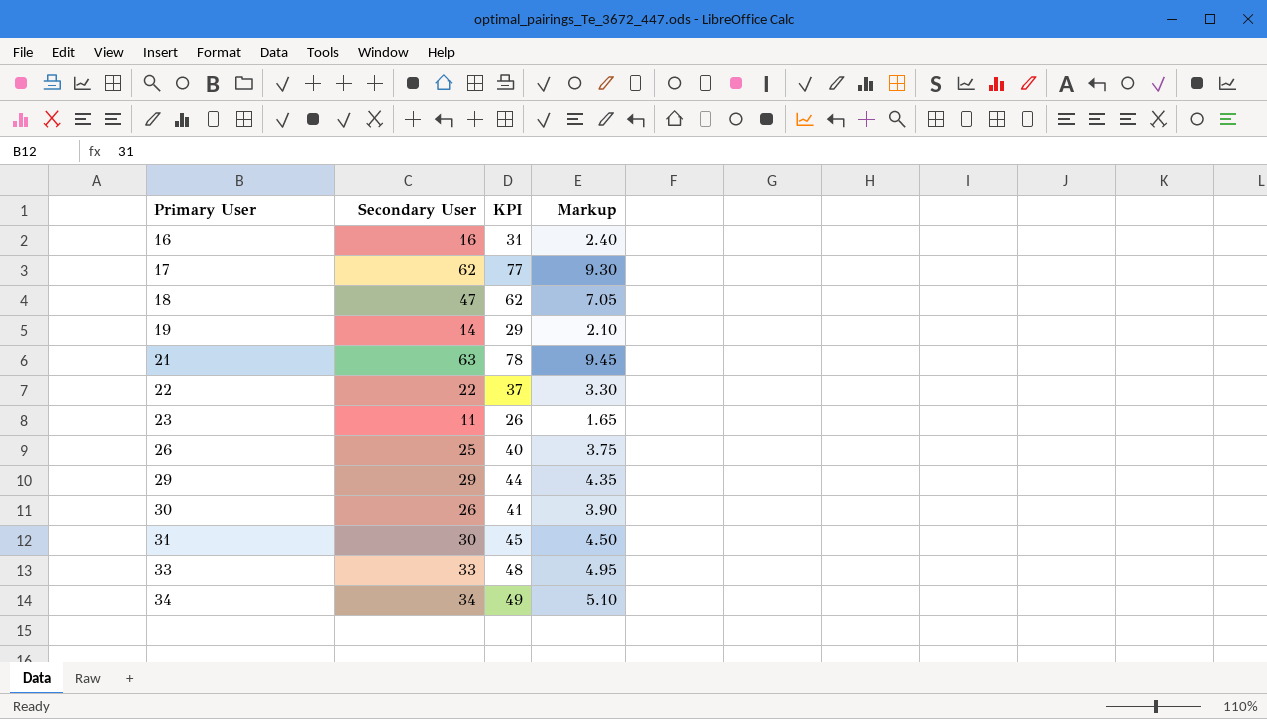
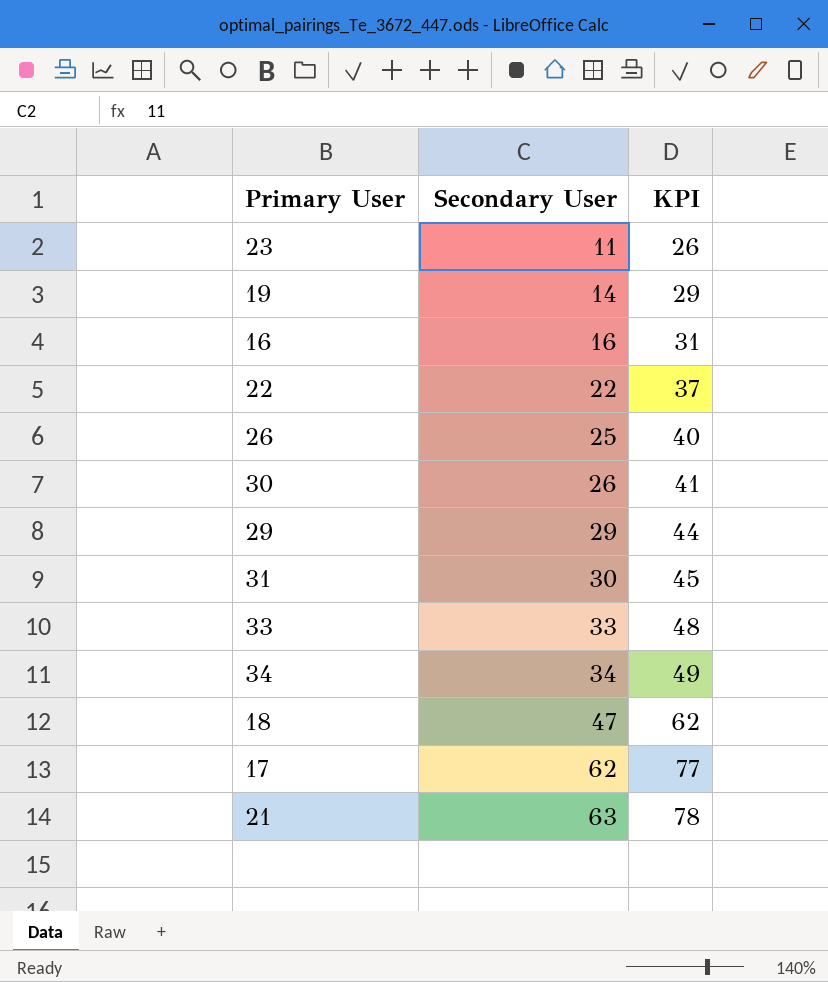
row order: Primary User ascending -> Secondary User ascending
column Markup | formula: [Secondary User] * 0.15 -> none

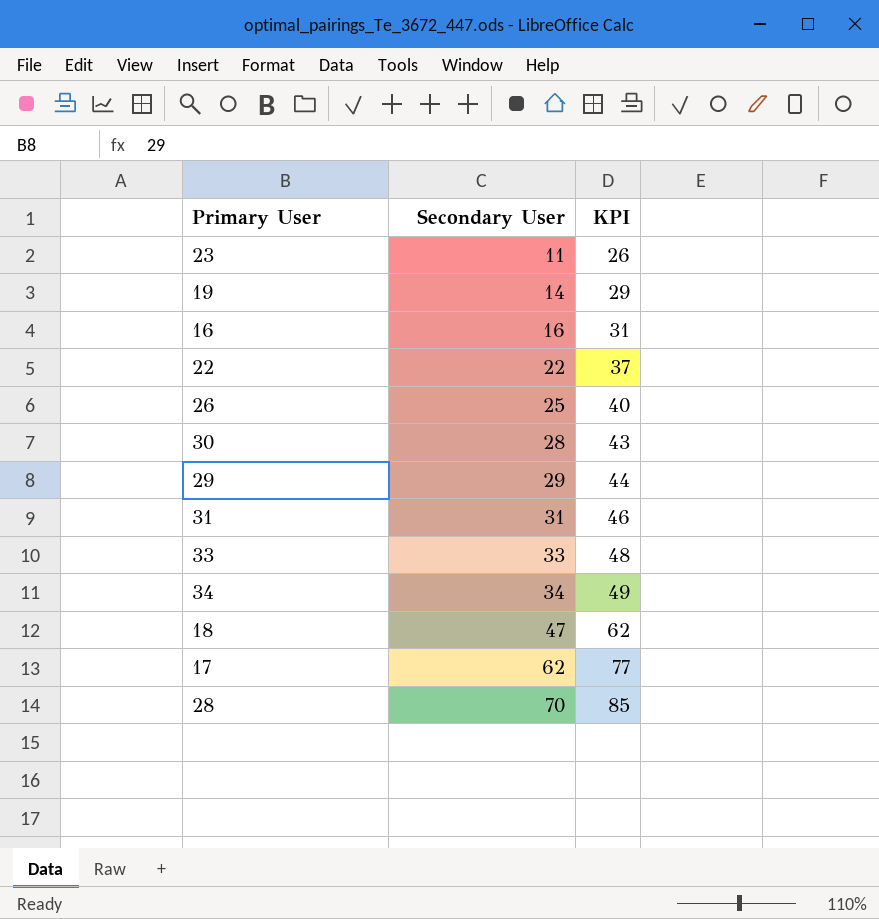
row 21: 63 | 78 -> none
30 | Secondary User: 26 -> 28
30 | KPI: 41 -> 43
31 | Secondary User: 30 -> 31
31 | KPI: 45 -> 46
row 28: none -> 70 | 85

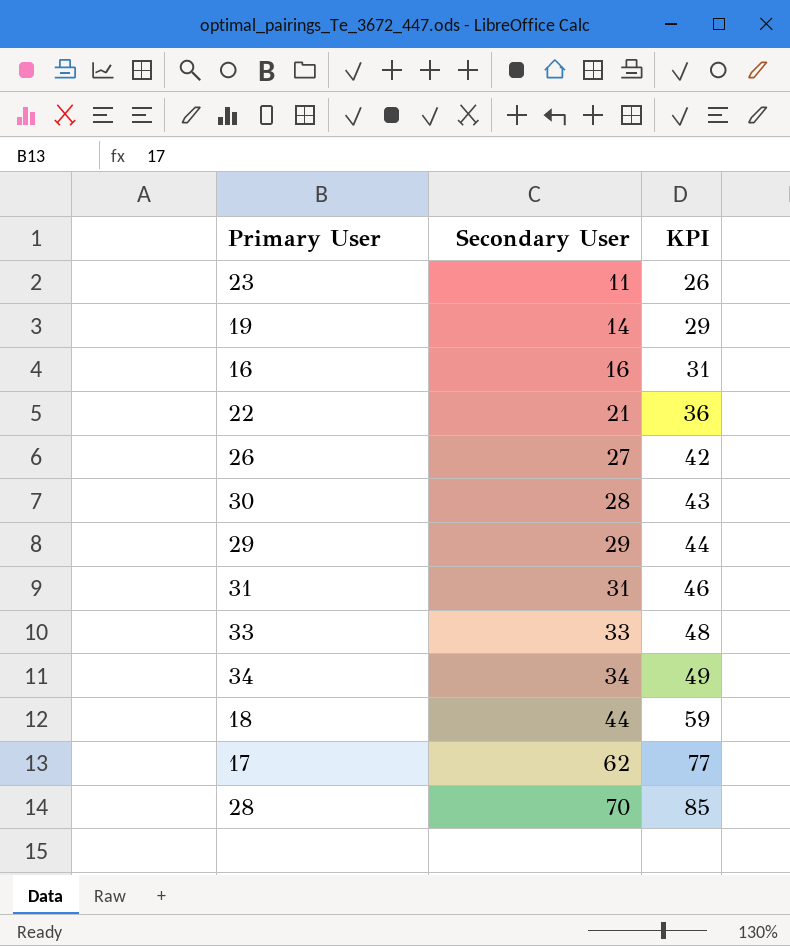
22 | Secondary User: 22 -> 21
22 | KPI: 37 -> 36
26 | Secondary User: 25 -> 27
26 | KPI: 40 -> 42
18 | Secondary User: 47 -> 44
18 | KPI: 62 -> 59

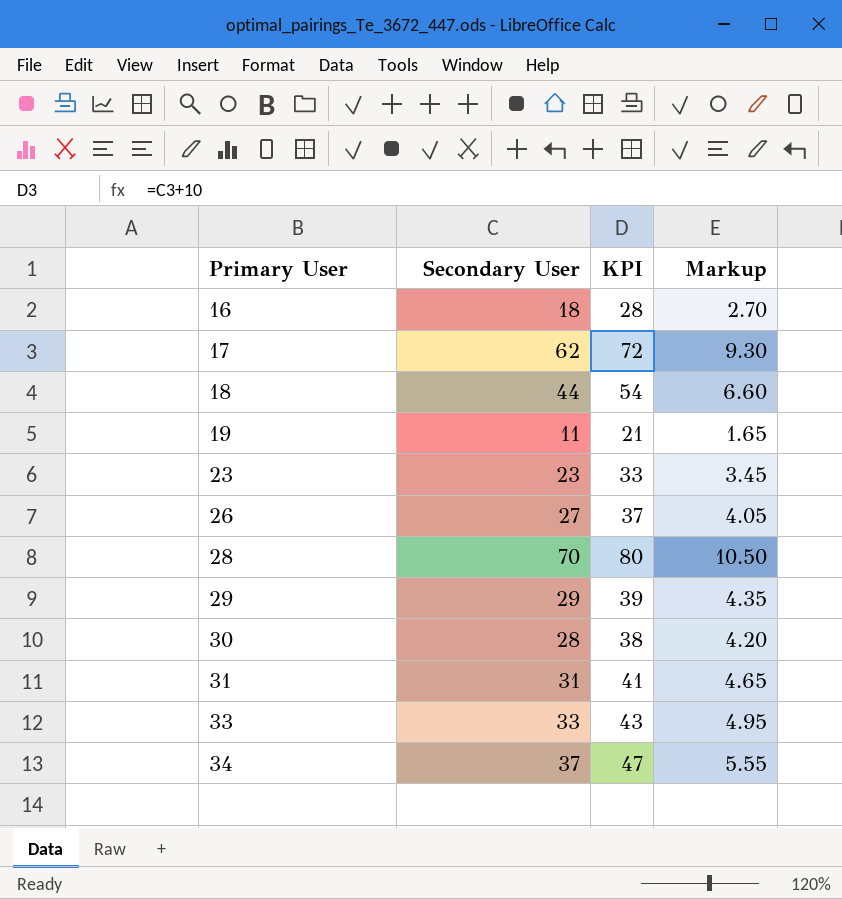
row order: Secondary User ascending -> Primary User ascending
column KPI | formula: [Secondary User] + 15 -> [Secondary User] + 10
column Markup | formula: none -> [Secondary User] * 0.15
row 22: 21 | 36 -> none
16 | Secondary User: 16 -> 18
19 | Secondary User: 14 -> 11
23 | Secondary User: 11 -> 23
34 | Secondary User: 34 -> 37

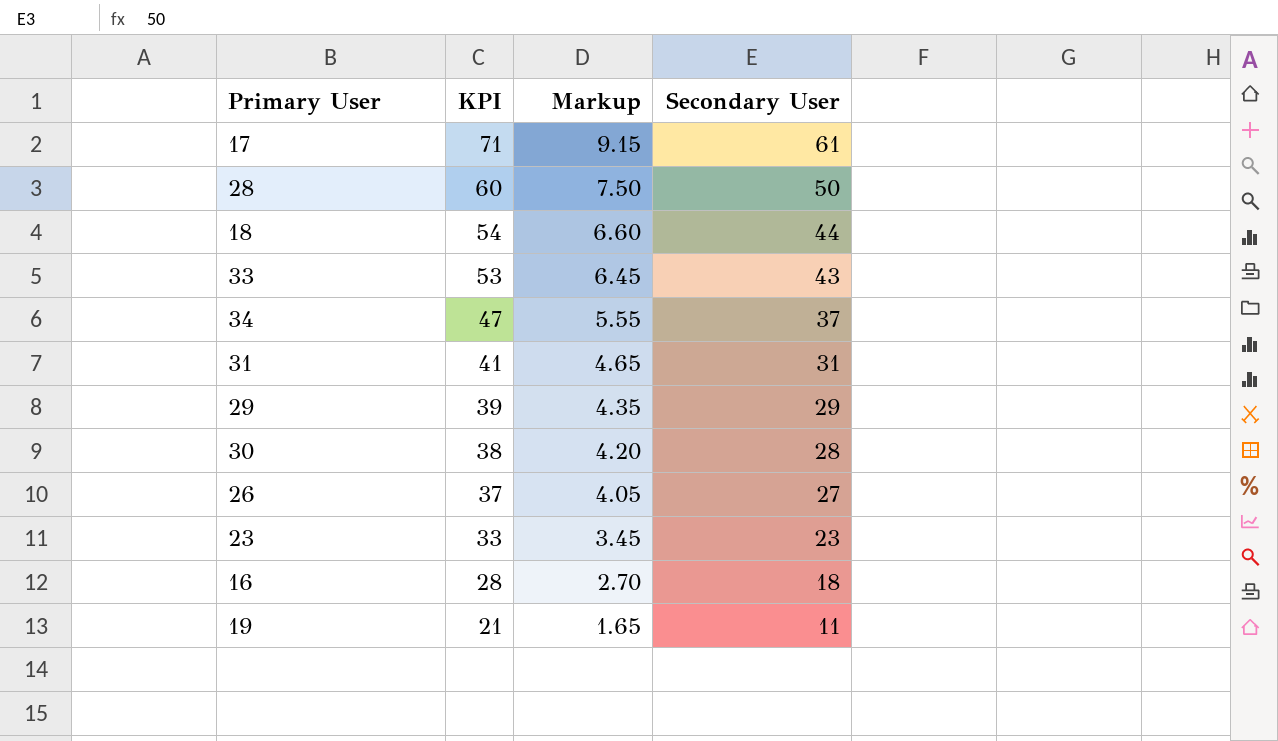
row order: Primary User ascending -> KPI descending
column Secondary User | position: 2 -> 4
17 | KPI: 72 -> 71
17 | Markup: 9.30 -> 9.15
17 | Secondary User: 62 -> 61
28 | KPI: 80 -> 60
28 | Markup: 10.50 -> 7.50
28 | Secondary User: 70 -> 50
33 | KPI: 43 -> 53
33 | Markup: 4.95 -> 6.45
33 | Secondary User: 33 -> 43

